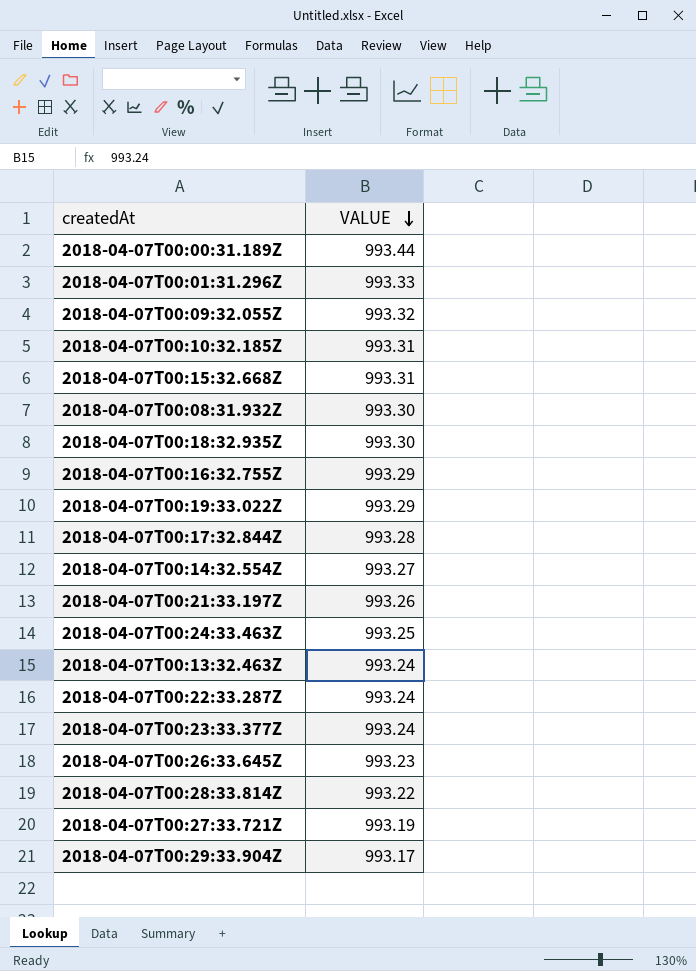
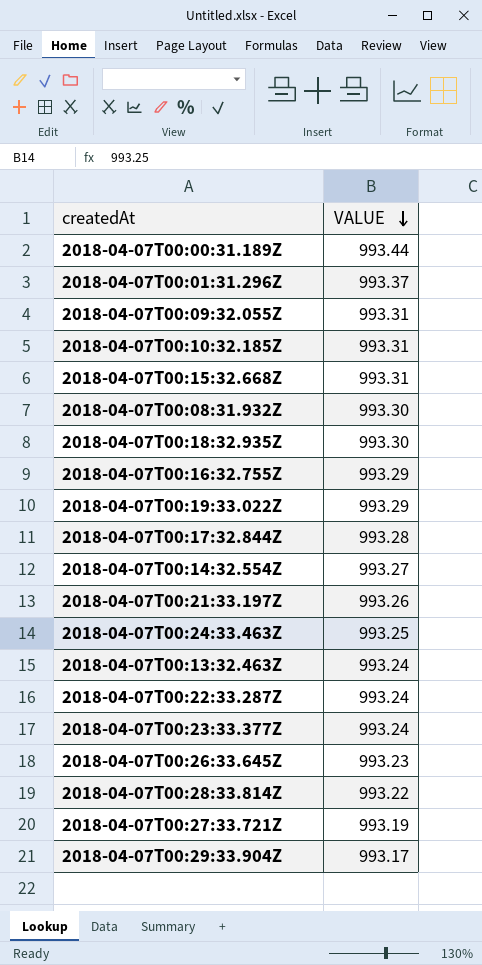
2018-04-07T00:01:31.296Z | VALUE: 993.33 -> 993.37
2018-04-07T00:09:32.055Z | VALUE: 993.32 -> 993.31

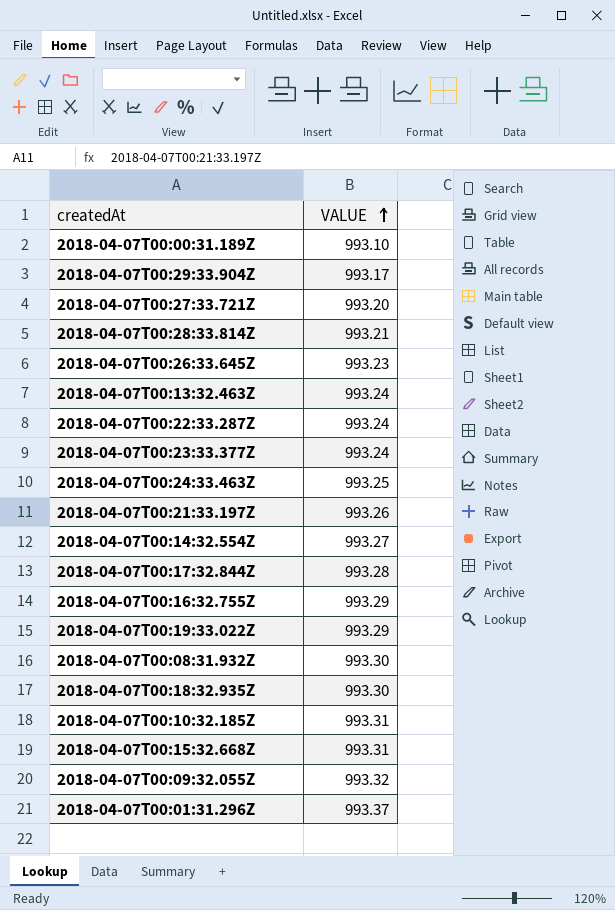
row order: VALUE descending -> VALUE ascending
2018-04-07T00:00:31.189Z | VALUE: 993.44 -> 993.10
2018-04-07T00:27:33.721Z | VALUE: 993.19 -> 993.20
2018-04-07T00:28:33.814Z | VALUE: 993.22 -> 993.21
2018-04-07T00:09:32.055Z | VALUE: 993.31 -> 993.32

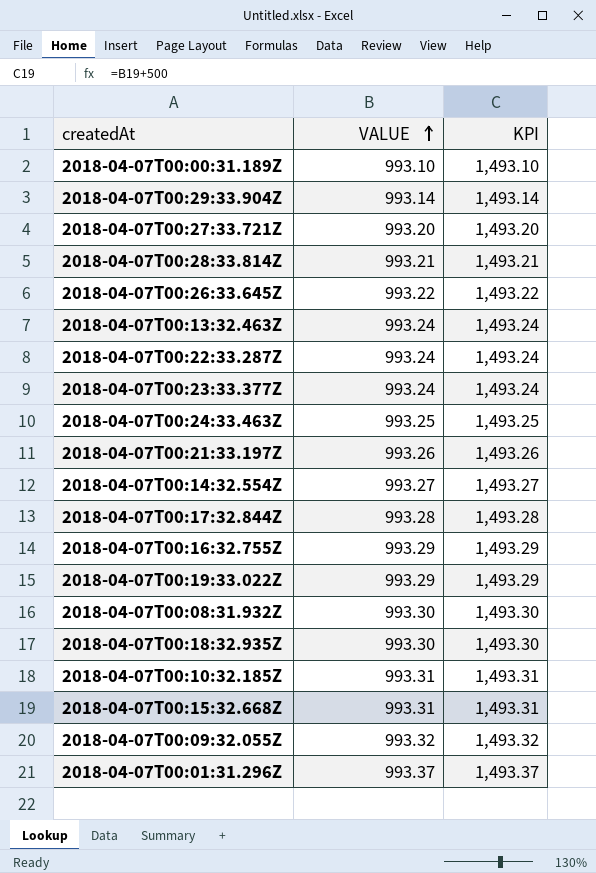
column KPI | formula: none -> [VALUE] + 500
2018-04-07T00:29:33.904Z | VALUE: 993.17 -> 993.14
2018-04-07T00:26:33.645Z | VALUE: 993.23 -> 993.22

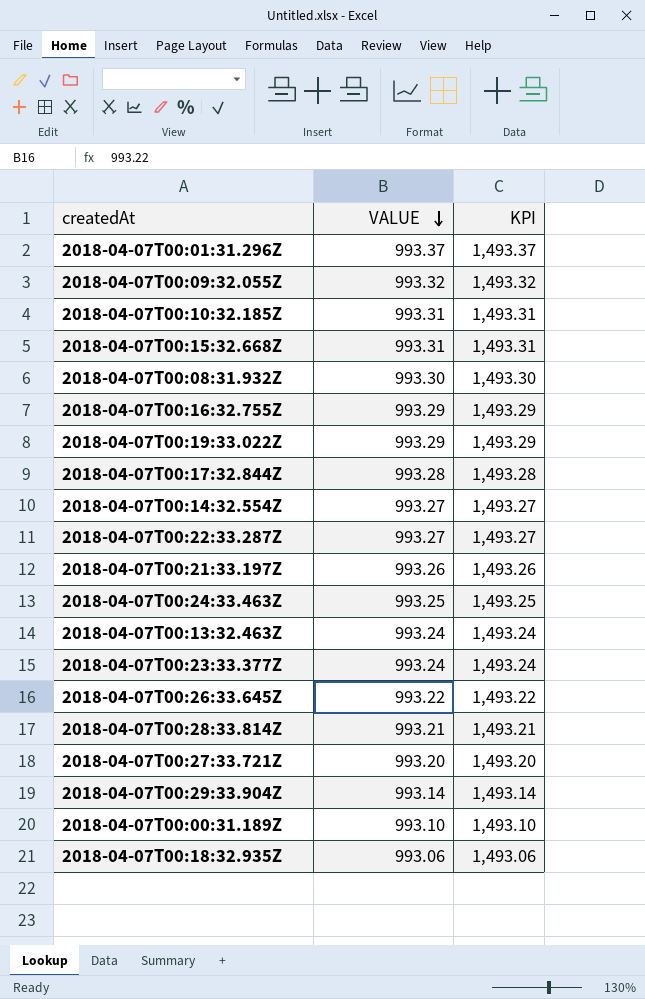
row order: VALUE ascending -> VALUE descending
2018-04-07T00:22:33.287Z | VALUE: 993.24 -> 993.27
2018-04-07T00:22:33.287Z | KPI: 1,493.24 -> 1,493.27
2018-04-07T00:18:32.935Z | VALUE: 993.30 -> 993.06
2018-04-07T00:18:32.935Z | KPI: 1,493.30 -> 1,493.06

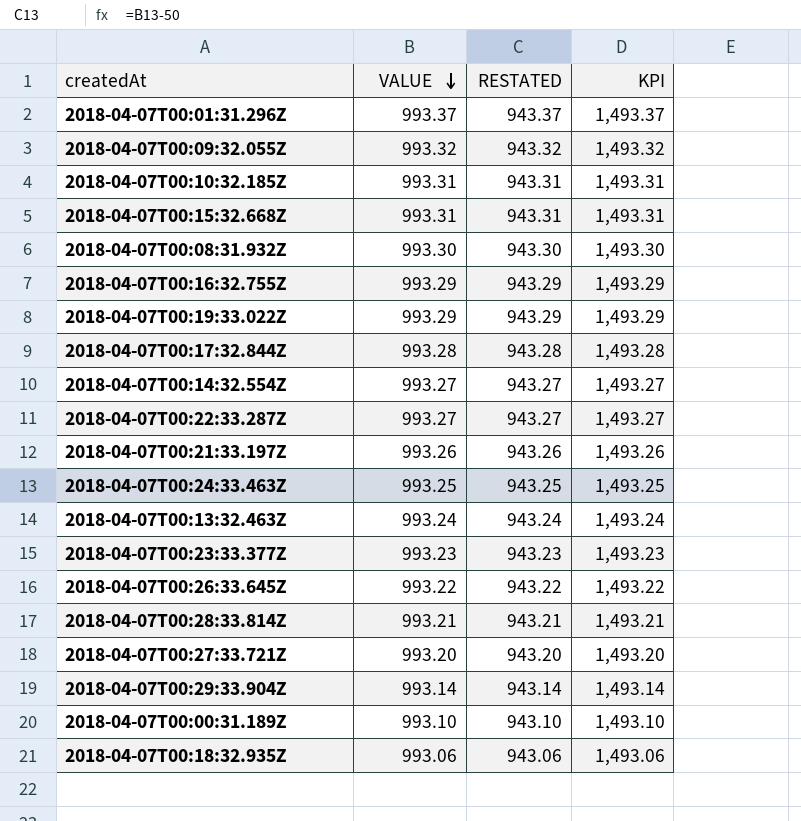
column RESTATED | formula: none -> [VALUE] - 50
2018-04-07T00:23:33.377Z | VALUE: 993.24 -> 993.23
2018-04-07T00:23:33.377Z | KPI: 1,493.24 -> 1,493.23

